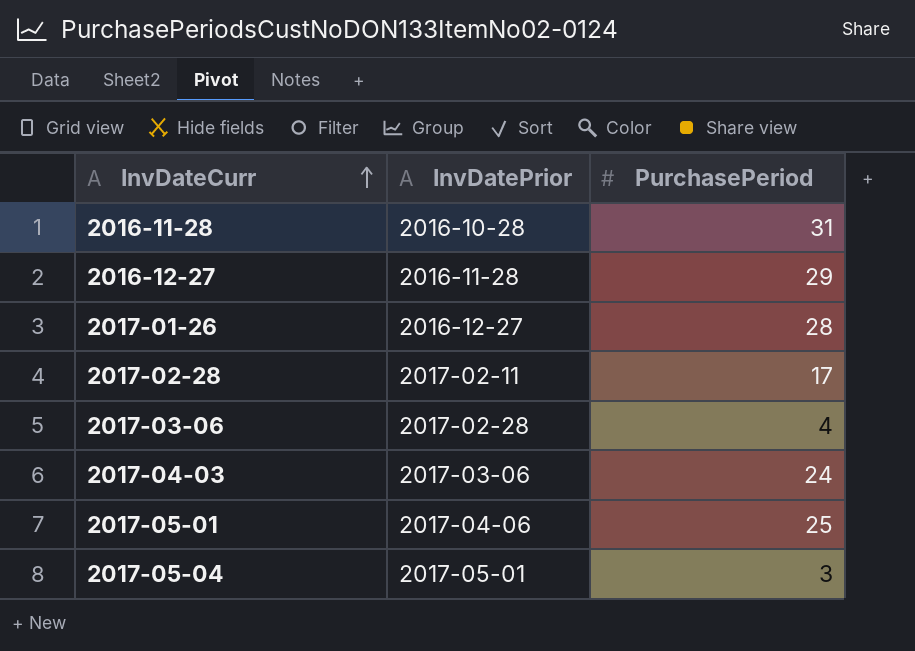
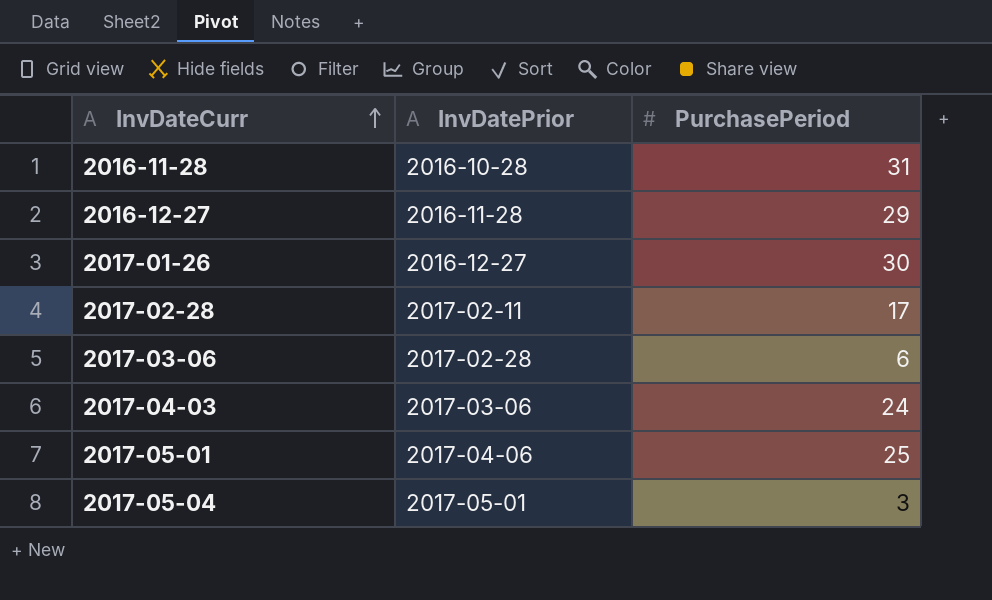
2017-01-26 | PurchasePeriod: 28 -> 30
2017-03-06 | PurchasePeriod: 4 -> 6

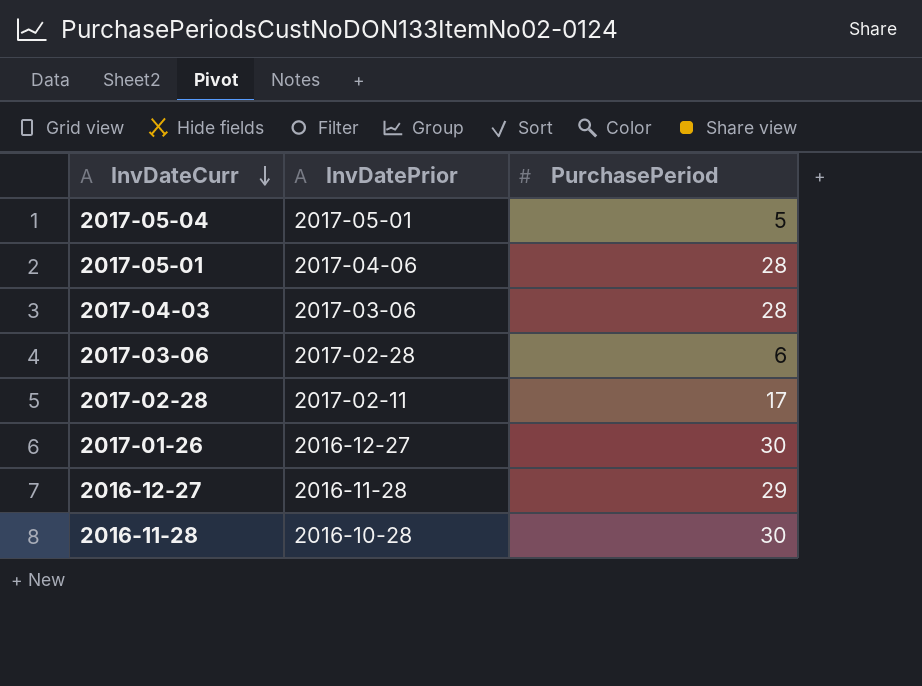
row order: InvDateCurr ascending -> InvDateCurr descending
2017-05-04 | PurchasePeriod: 3 -> 5
2017-05-01 | PurchasePeriod: 25 -> 28
2017-04-03 | PurchasePeriod: 24 -> 28
2016-11-28 | PurchasePeriod: 31 -> 30

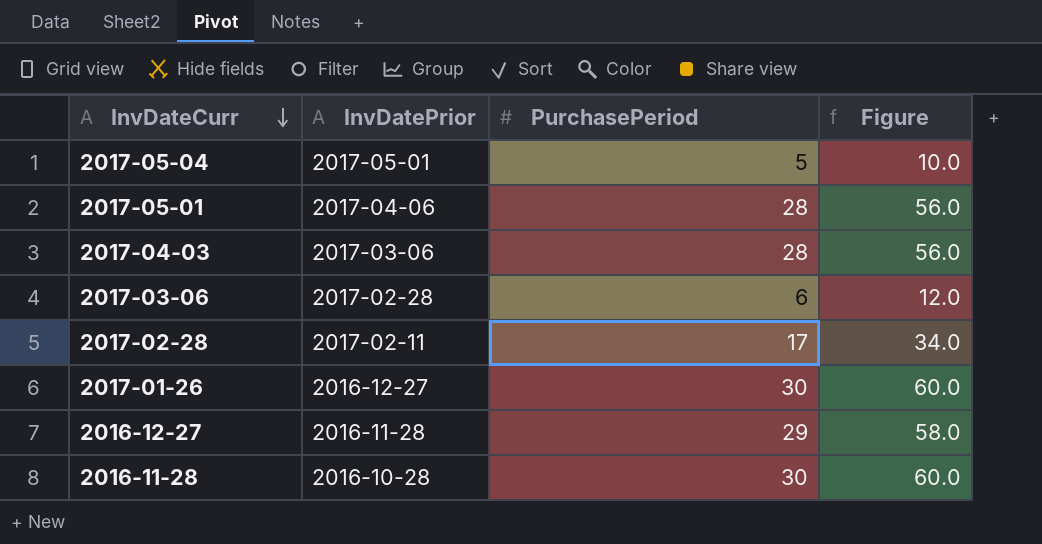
column Figure | formula: none -> [PurchasePeriod] * 2

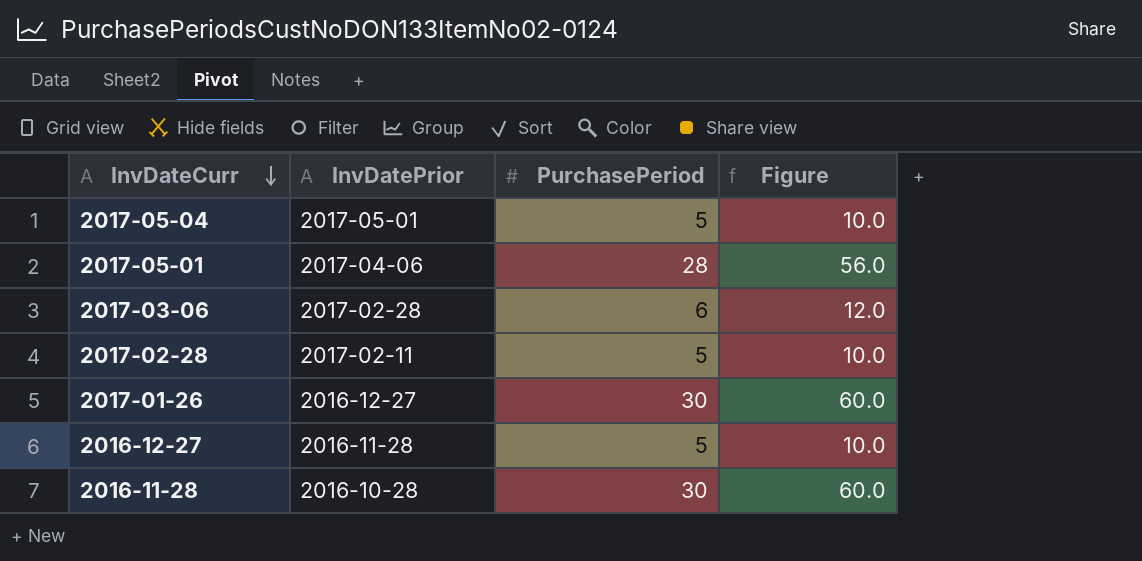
row 2017-04-03: 2017-03-06 | 28 | 56.0 -> none
2017-02-28 | PurchasePeriod: 17 -> 5
2017-02-28 | Figure: 34.0 -> 10.0
2016-12-27 | PurchasePeriod: 29 -> 5
2016-12-27 | Figure: 58.0 -> 10.0

